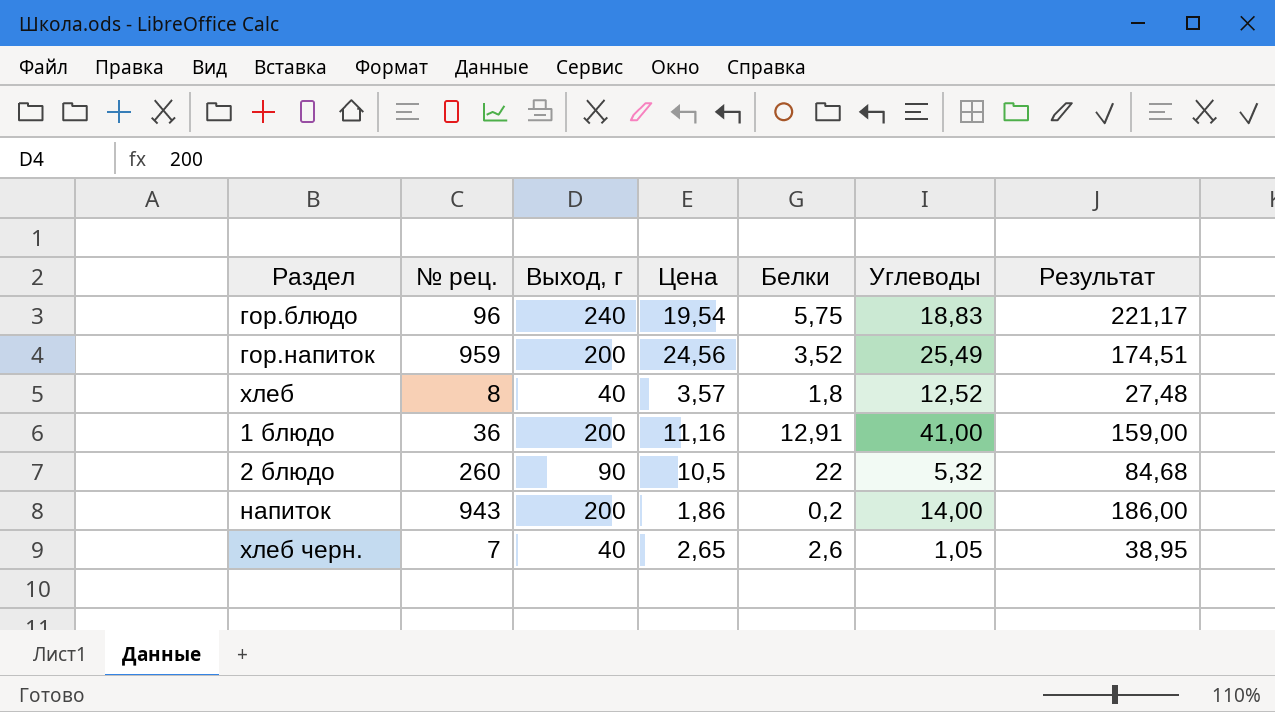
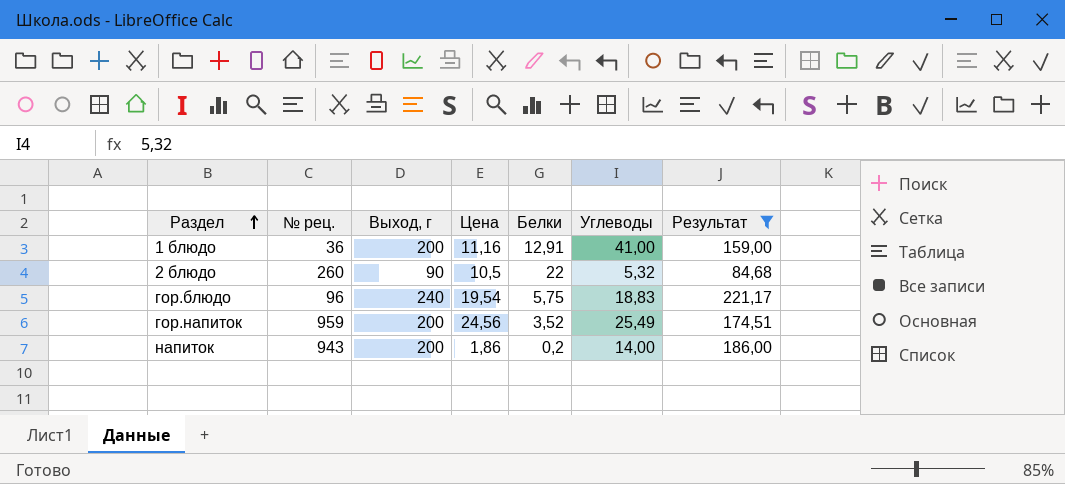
filter: none -> Результат >= 84,68
row order: none -> Раздел ascending

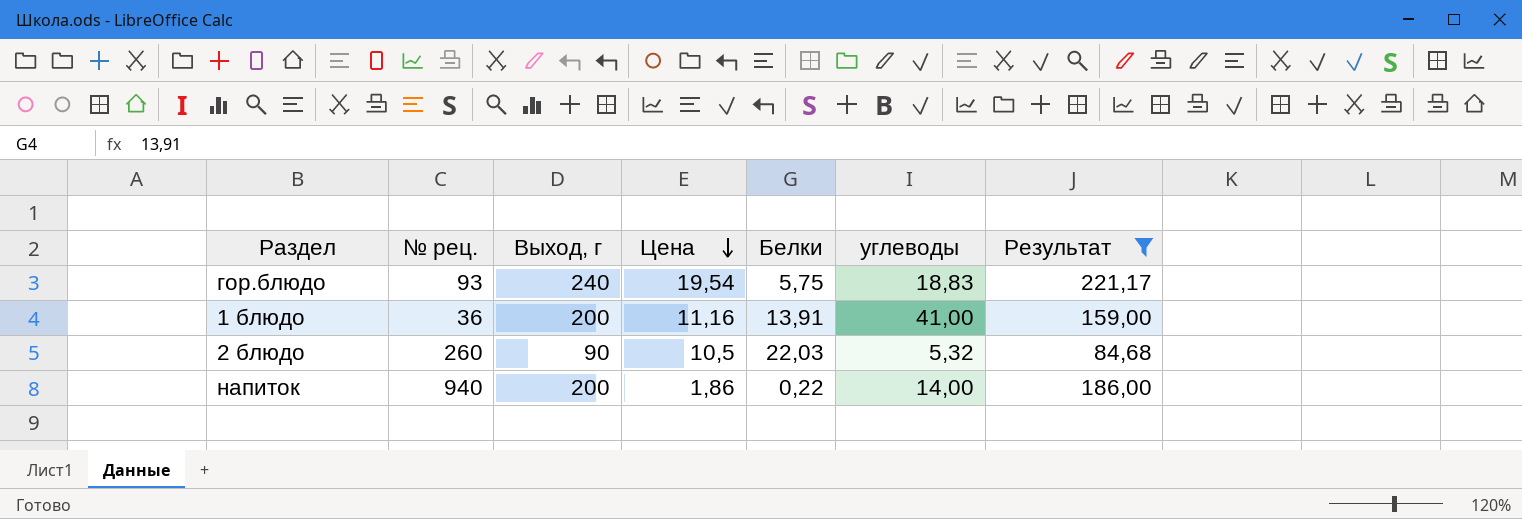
row order: Раздел ascending -> Цена descending
column name: Углеводы -> углеводы
row гор.напиток: 959 | 200 | 24,56 | 3,52 | 25,49 | 174,51 -> none
гор.блюдо | № рец.: 96 -> 93
1 блюдо | Белки: 12,91 -> 13,91
2 блюдо | Белки: 22 -> 22,03
напиток | № рец.: 943 -> 940
напиток | Белки: 0,2 -> 0,22

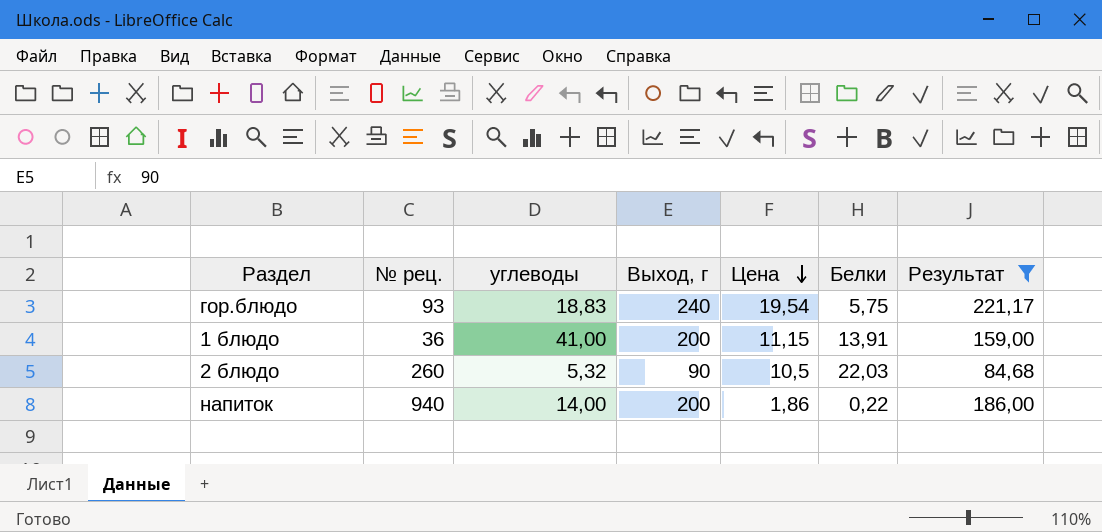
column углеводы | position: 6 -> 3
1 блюдо | Цена: 11,16 -> 11,15

